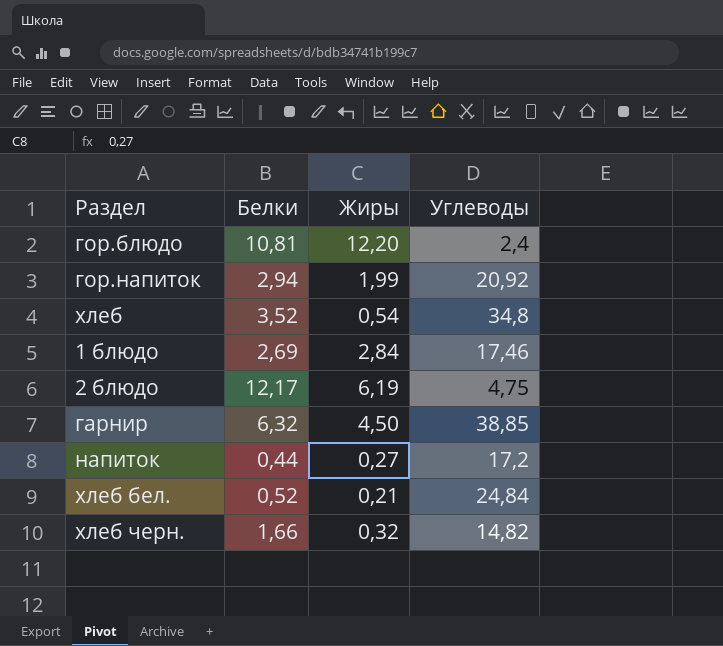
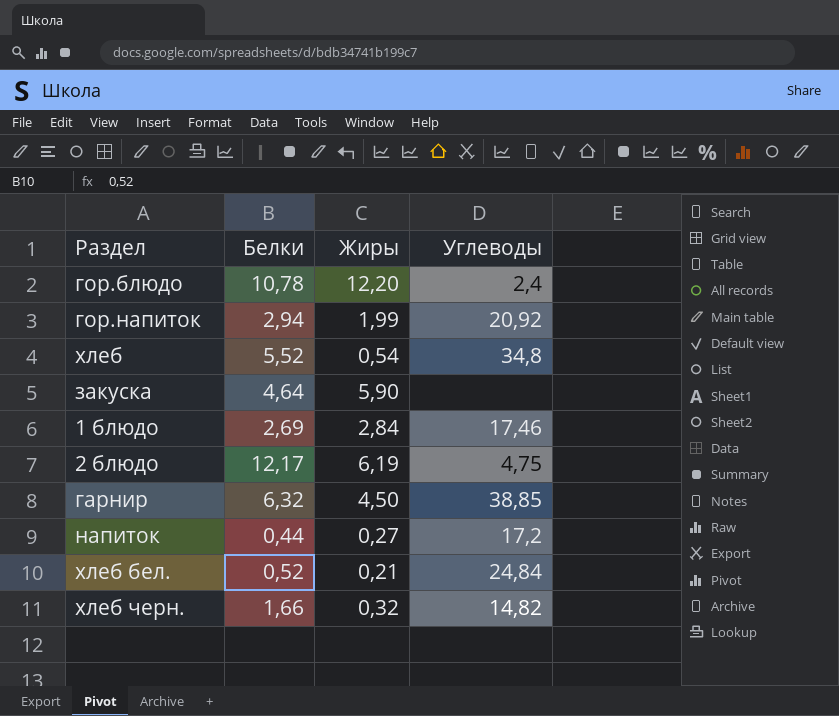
гор.блюдо | Белки: 10,81 -> 10,78
хлеб | Белки: 3,52 -> 5,52
row закуска: none -> 4,64 | 5,90 | none

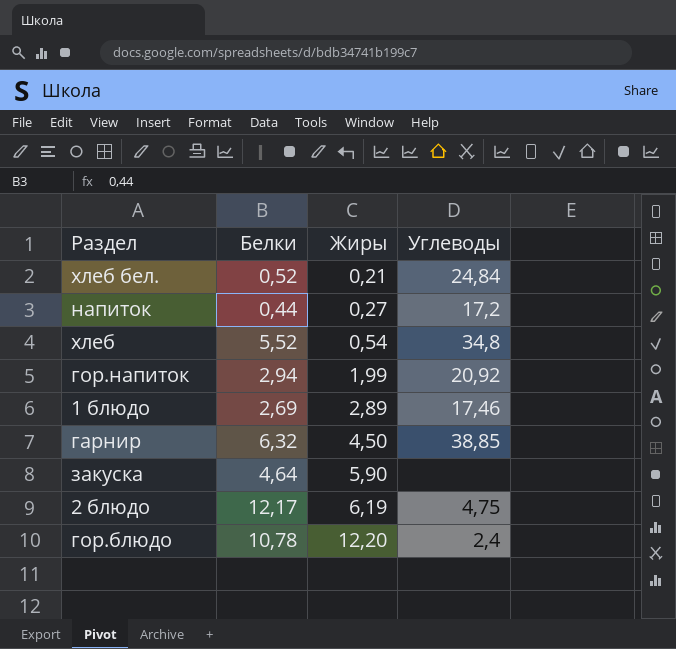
row order: none -> Жиры ascending
row хлеб черн.: 1,66 | 0,32 | 14,82 -> none
1 блюдо | Жиры: 2,84 -> 2,89

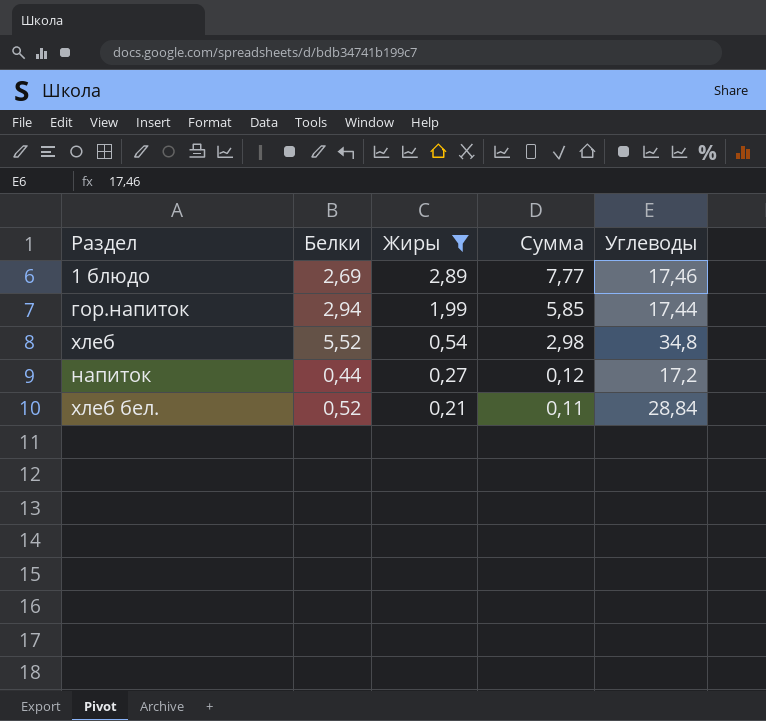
filter: none -> Жиры <= 2,89
row order: Жиры ascending -> Жиры descending
column Сумма | formula: none -> [Белки] * [Жиры]
гор.напиток | Углеводы: 20,92 -> 17,44
хлеб бел. | Углеводы: 24,84 -> 28,84

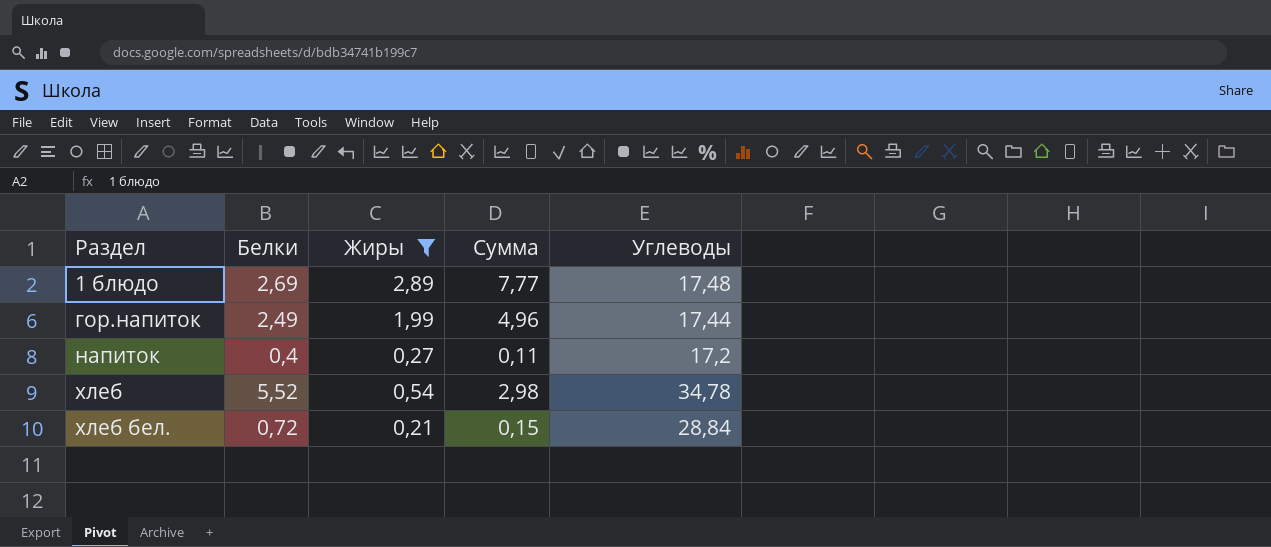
row order: Жиры descending -> Раздел ascending
1 блюдо | Углеводы: 17,46 -> 17,48
гор.напиток | Белки: 2,94 -> 2,49
гор.напиток | Сумма: 5,85 -> 4,96
напиток | Белки: 0,44 -> 0,4
напиток | Сумма: 0,12 -> 0,11
хлеб | Углеводы: 34,8 -> 34,78
хлеб бел. | Белки: 0,52 -> 0,72
хлеб бел. | Сумма: 0,11 -> 0,15

